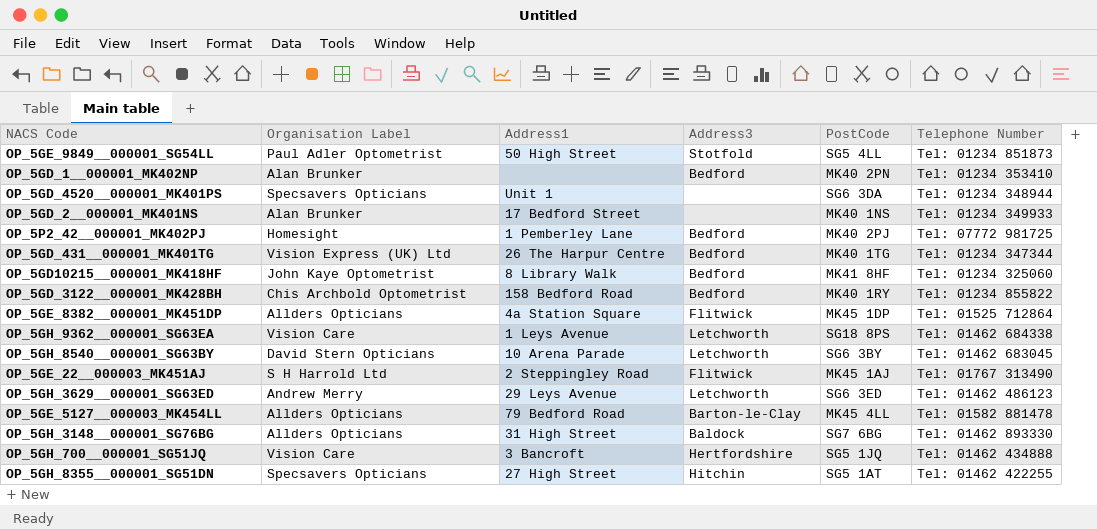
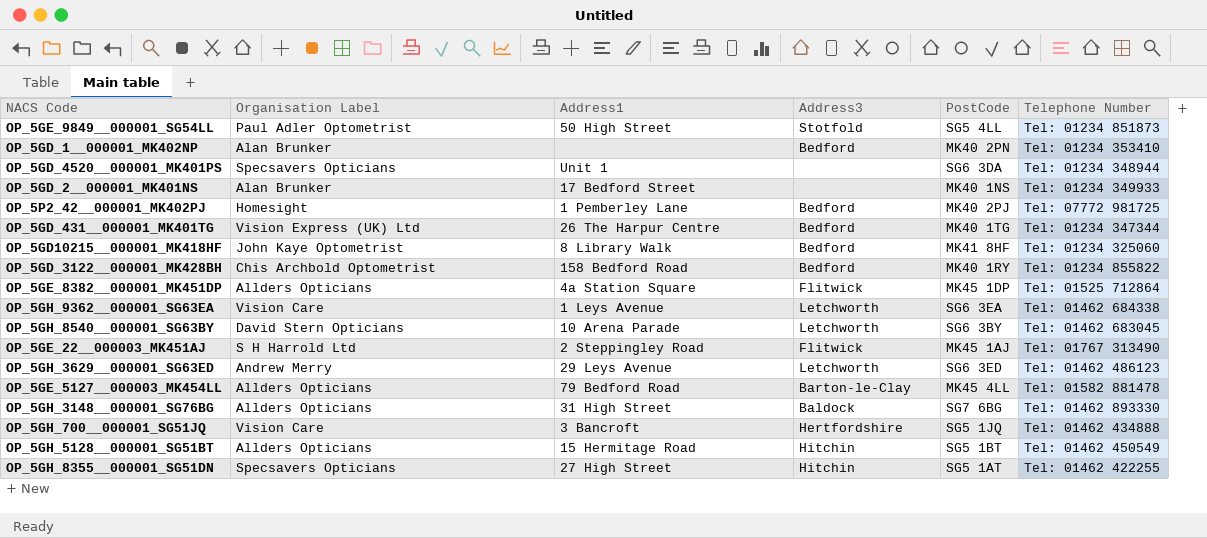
OP_5GH_9362__000001_SG63EA | PostCode: SG18 8PS -> SG6 3EA
row OP_5GH_5128__000001_SG51BT: none -> Allders Opticians | 15 Hermitage Road | Hitchin | SG5 1BT | Tel: 01462 450549

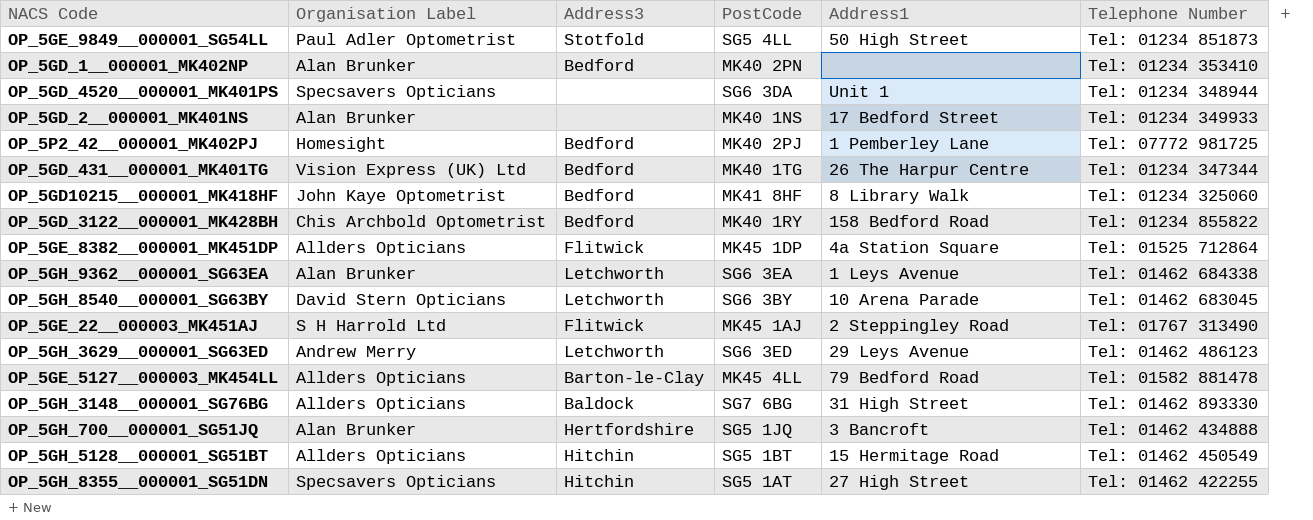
column Address1 | position: 3 -> 5
OP_5GH_9362__000001_SG63EA | Organisation Label: Vision Care -> Alan Brunker
OP_5GH_700__000001_SG51JQ | Organisation Label: Vision Care -> Alan Brunker

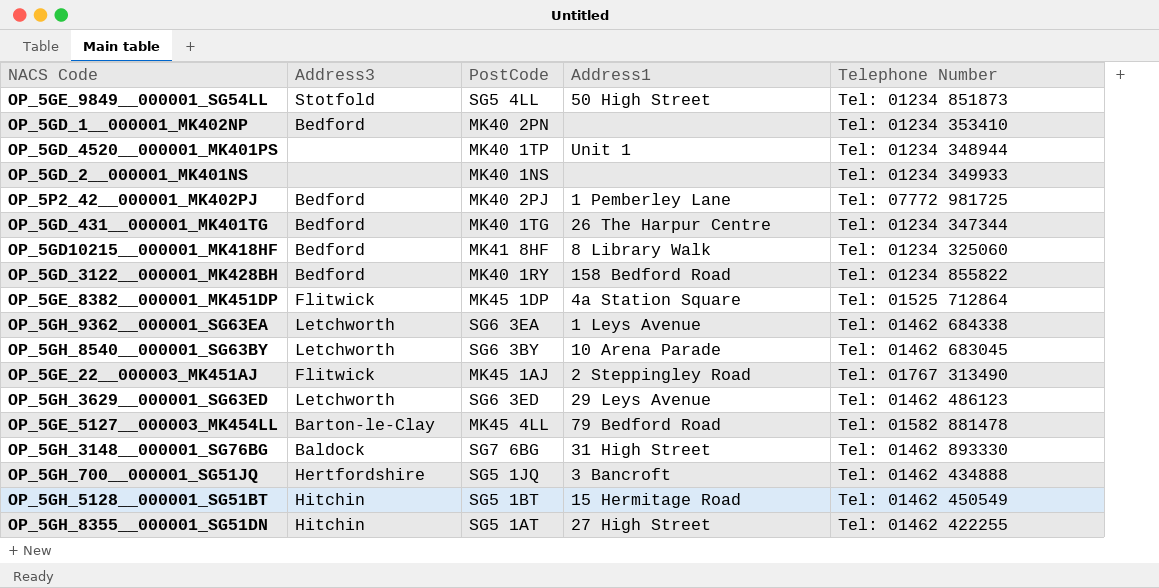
column Organisation Label | position: 2 -> none
OP_5GD_4520__000001_MK401PS | PostCode: SG6 3DA -> MK40 1TP
OP_5GD_2__000001_MK401NS | Address1: 17 Bedford Street -> none

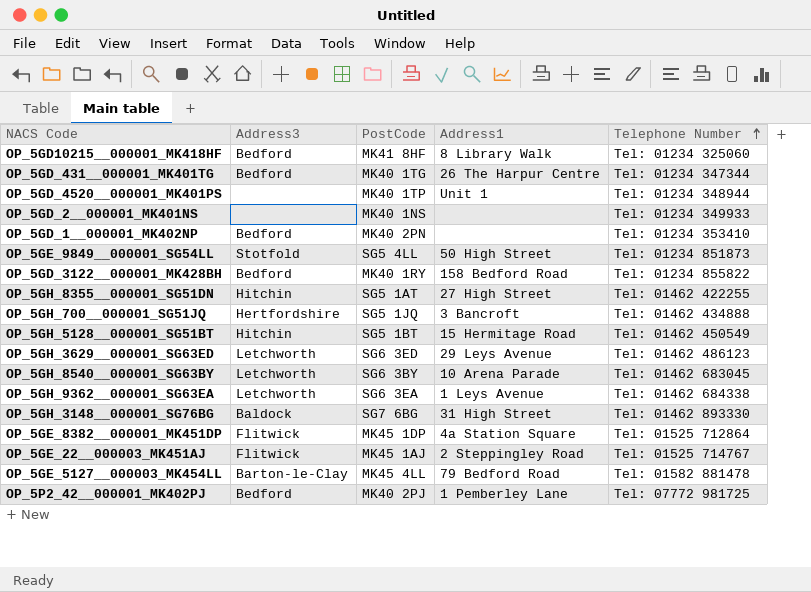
row order: none -> Telephone Number ascending
OP_5GE_22__000003_MK451AJ | Telephone Number: Tel: 01767 313490 -> Tel: 01525 714767

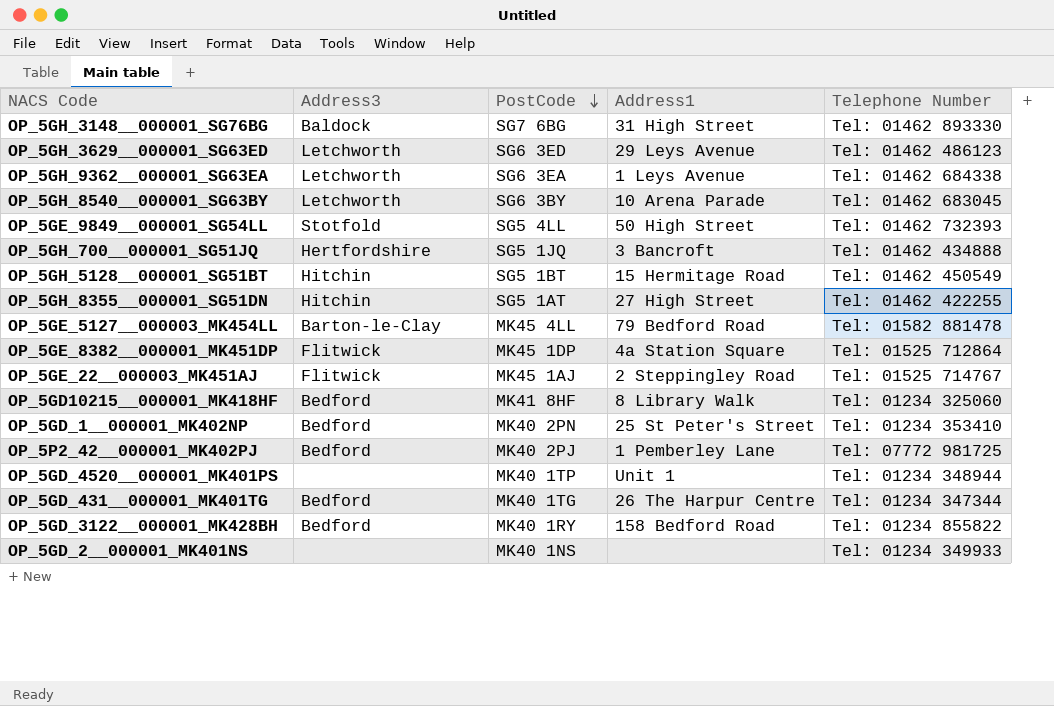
row order: Telephone Number ascending -> PostCode descending
OP_5GE_9849__000001_SG54LL | Telephone Number: Tel: 01234 851873 -> Tel: 01462 732393
OP_5GD_1__000001_MK402NP | Address1: none -> 25 St Peter's Street

